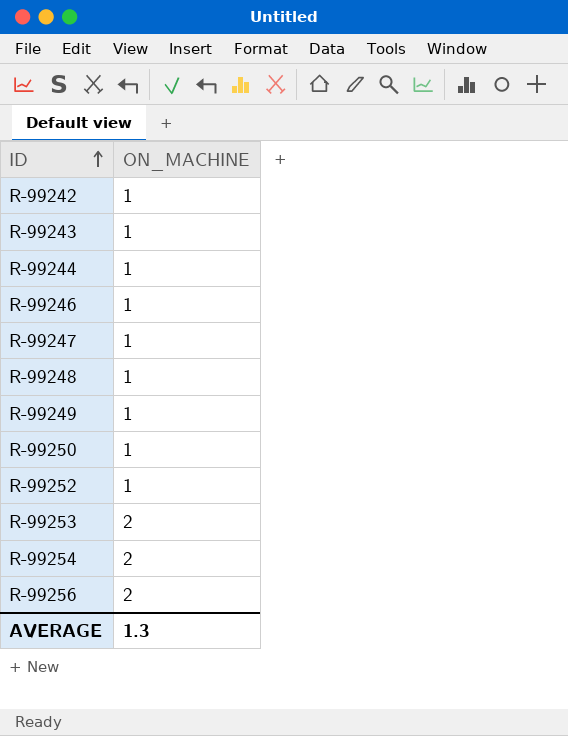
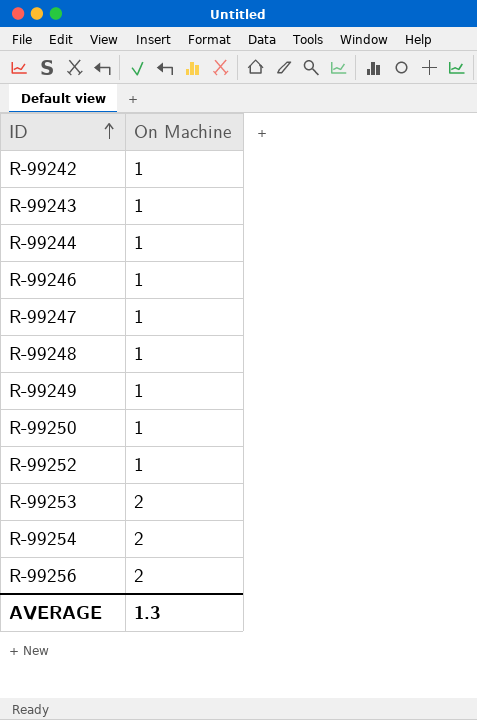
column name: ON_MACHINE -> On Machine

